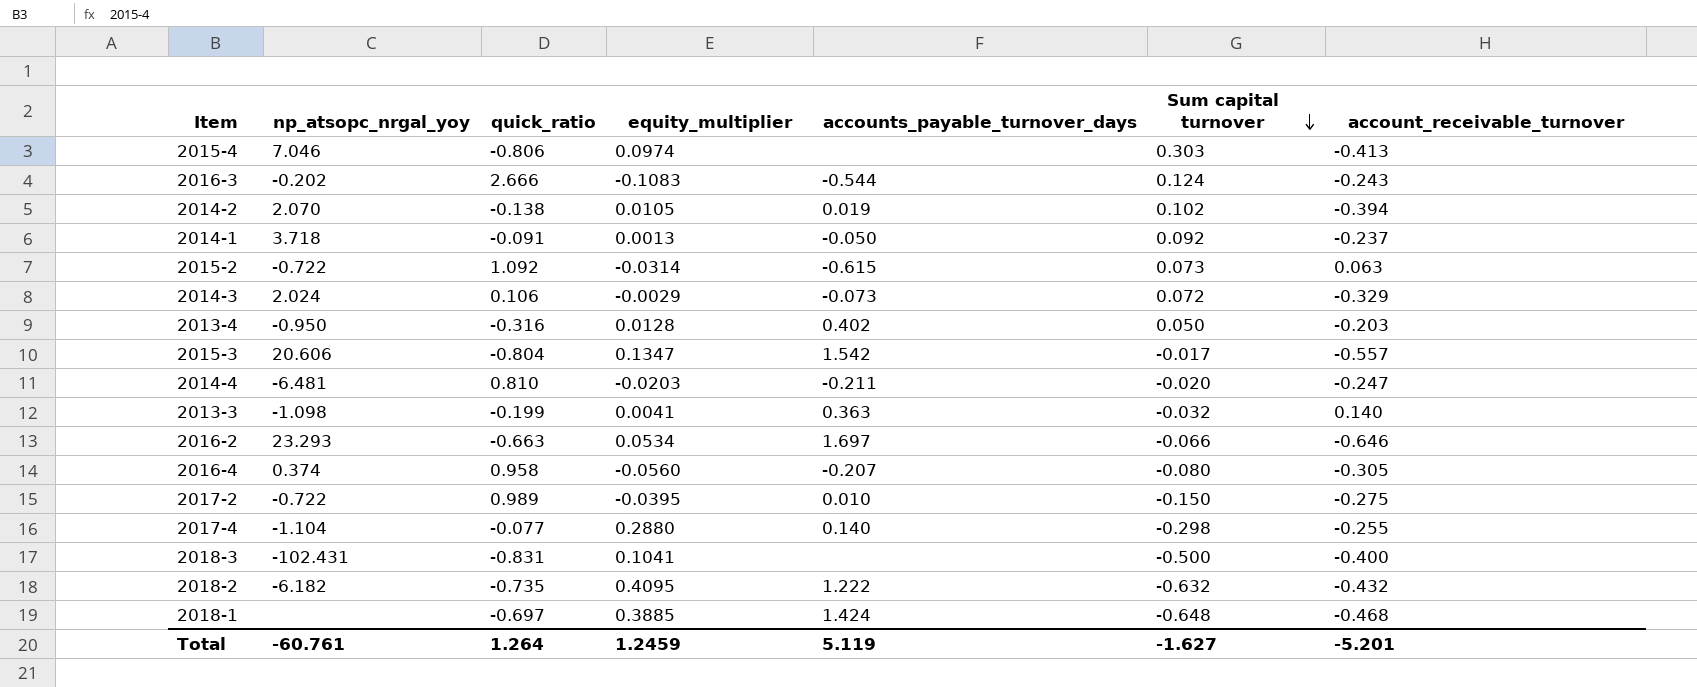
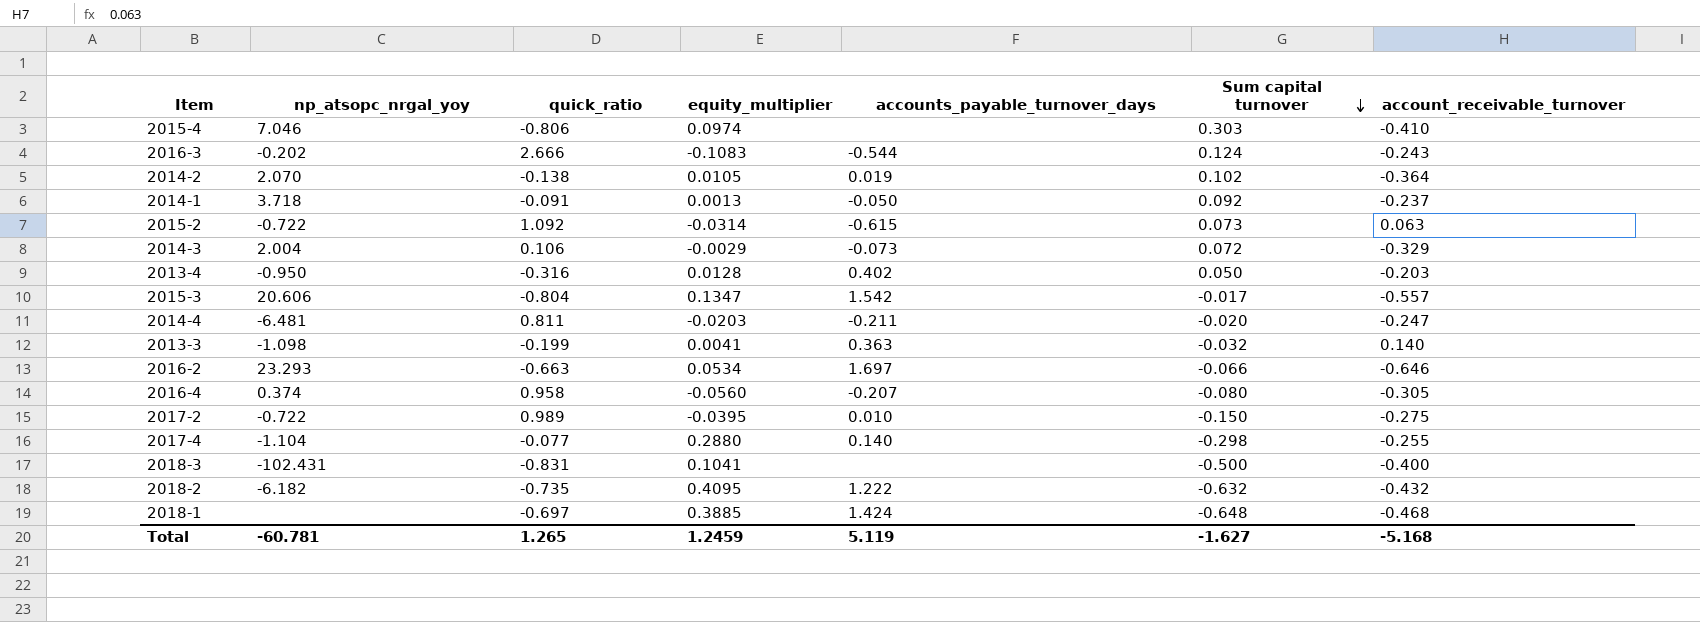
2015-4 | account_receivable_turnover: -0.413 -> -0.410
2014-2 | account_receivable_turnover: -0.394 -> -0.364
2014-3 | np_atsopc_nrgal_yoy: 2.024 -> 2.004
2014-4 | quick_ratio: 0.810 -> 0.811
Total | np_atsopc_nrgal_yoy: -60.761 -> -60.781
Total | quick_ratio: 1.264 -> 1.265
Total | account_receivable_turnover: -5.201 -> -5.168

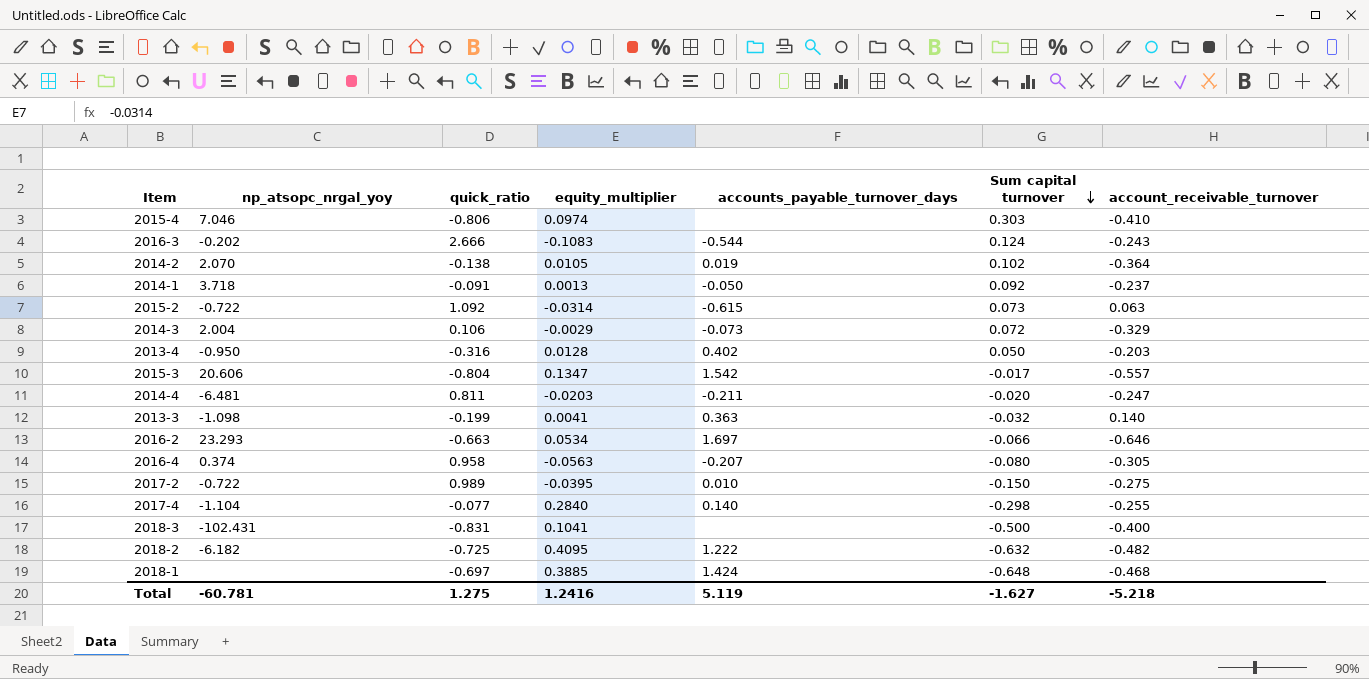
2016-4 | equity_multiplier: -0.0560 -> -0.0563
2017-4 | equity_multiplier: 0.2880 -> 0.2840
2018-2 | quick_ratio: -0.735 -> -0.725
2018-2 | account_receivable_turnover: -0.432 -> -0.482
Total | quick_ratio: 1.265 -> 1.275
Total | equity_multiplier: 1.2459 -> 1.2416
Total | account_receivable_turnover: -5.168 -> -5.218

